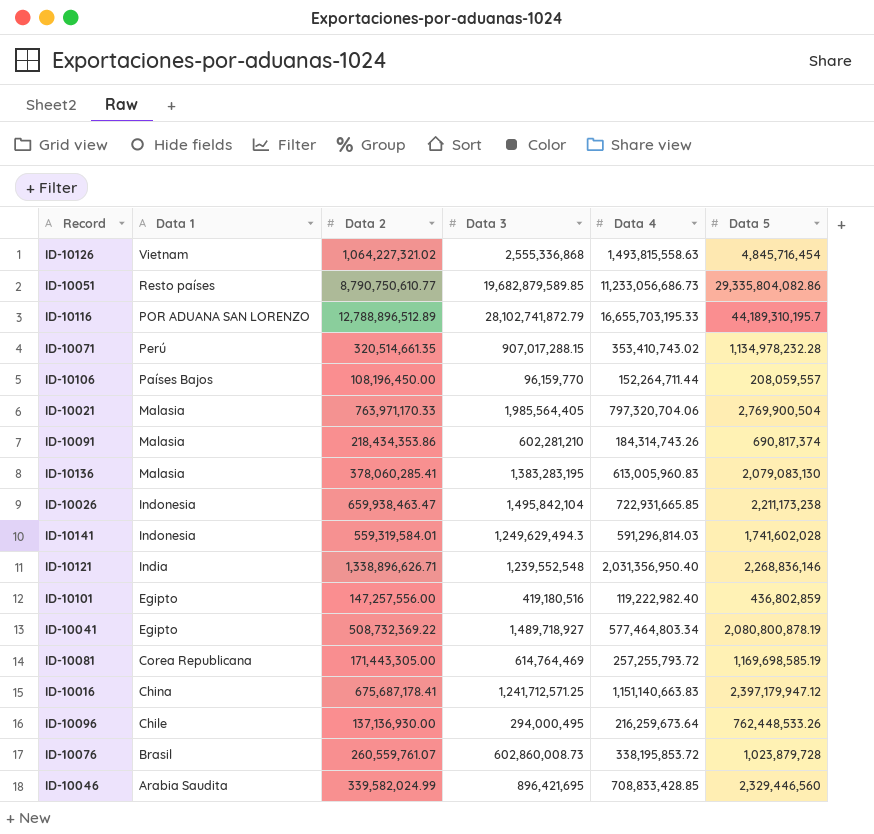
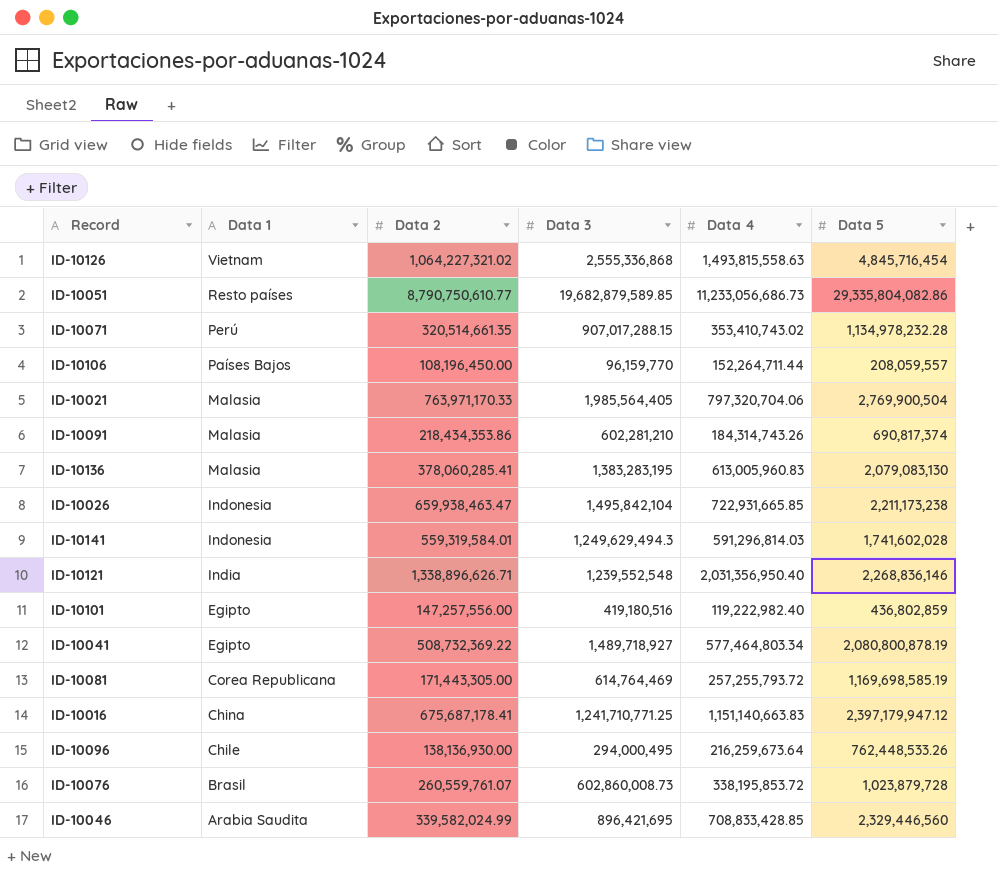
row ID-10116: POR ADUANA SAN LORENZO | 12,788,896,512.89 | 28,102,741,872.79 | 16,655,703,195.33 | 44,189,310,195.7 -> none
ID-10016 | Data 3: 1,241,712,571.25 -> 1,241,710,771.25
ID-10096 | Data 2: 137,136,930.00 -> 138,136,930.00

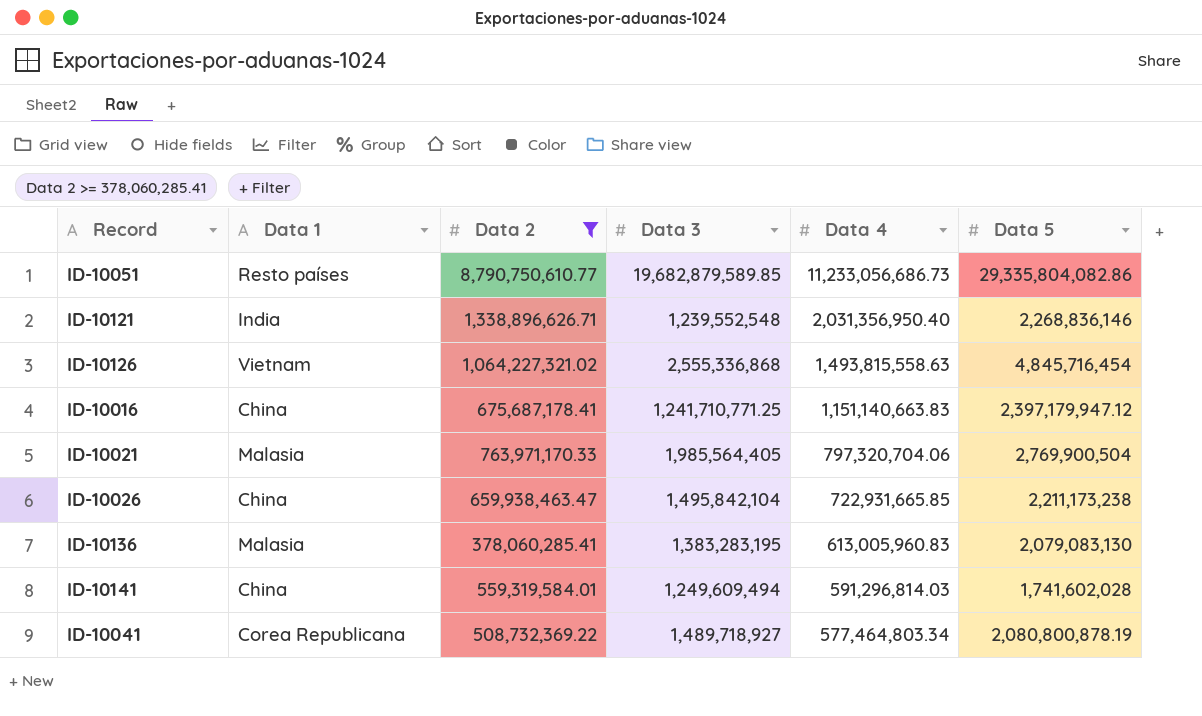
filter: none -> Data 2 >= 378,060,285.41
row order: Data 1 descending -> Data 4 descending
ID-10026 | Data 1: Indonesia -> China
ID-10141 | Data 1: Indonesia -> China
ID-10141 | Data 3: 1,249,629,494.3 -> 1,249,609,494
ID-10041 | Data 1: Egipto -> Corea Republicana

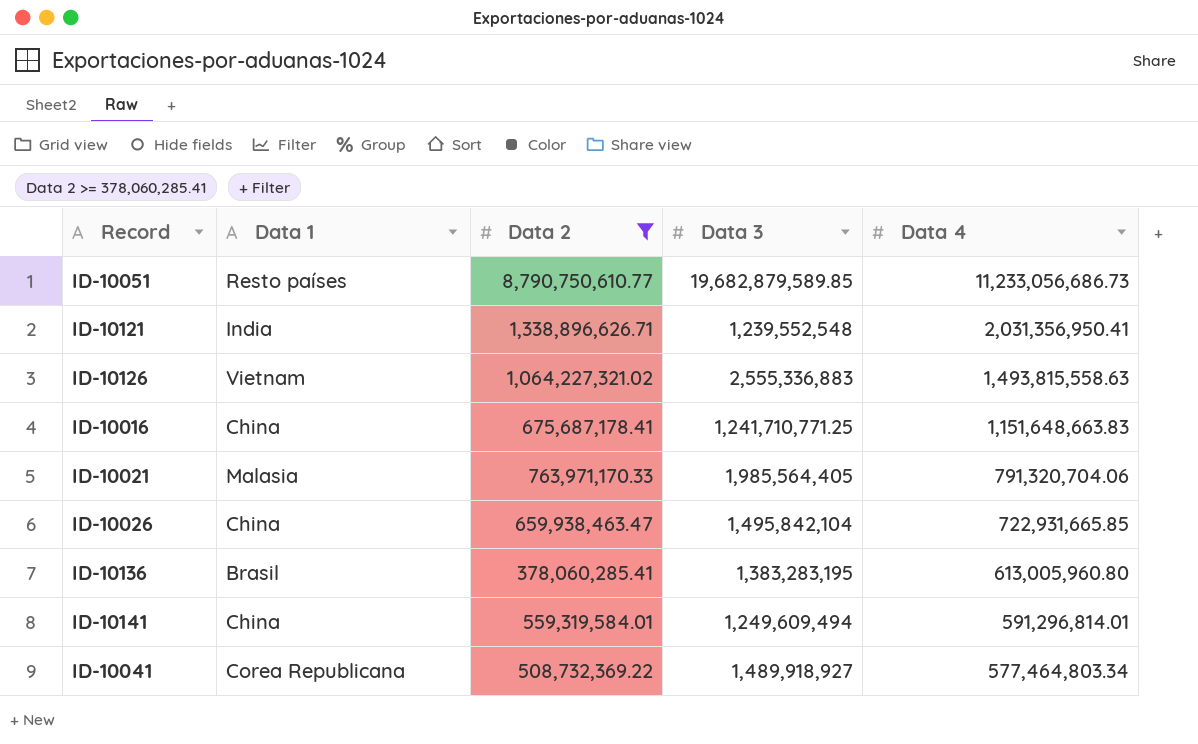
column Data 5 | position: 6 -> none
ID-10121 | Data 4: 2,031,356,950.40 -> 2,031,356,950.41
ID-10126 | Data 3: 2,555,336,868 -> 2,555,336,883
ID-10016 | Data 4: 1,151,140,663.83 -> 1,151,648,663.83
ID-10021 | Data 4: 797,320,704.06 -> 791,320,704.06
ID-10136 | Data 1: Malasia -> Brasil
ID-10136 | Data 4: 613,005,960.83 -> 613,005,960.80
ID-10141 | Data 4: 591,296,814.03 -> 591,296,814.01
ID-10041 | Data 3: 1,489,718,927 -> 1,489,918,927

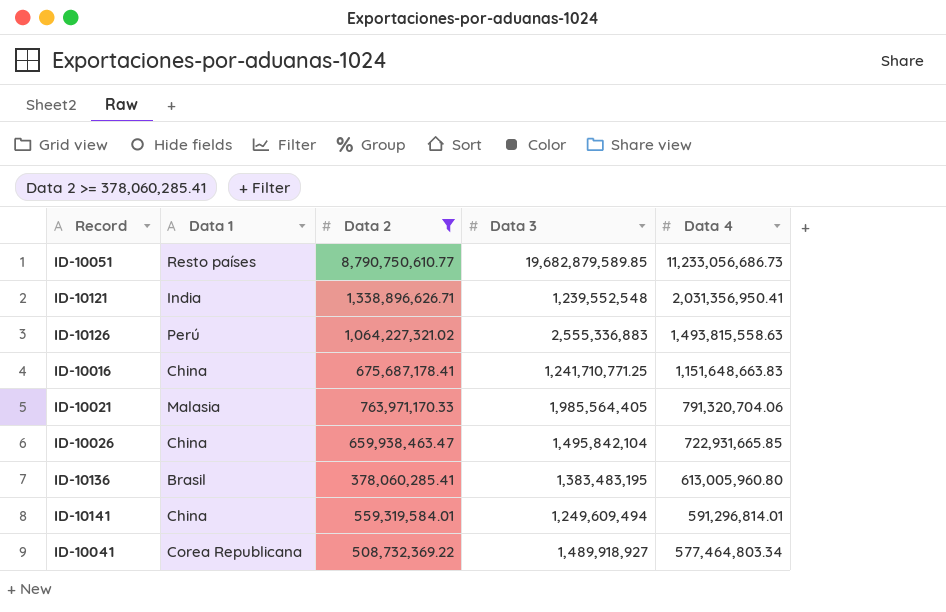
ID-10126 | Data 1: Vietnam -> Perú
ID-10136 | Data 3: 1,383,283,195 -> 1,383,483,195

